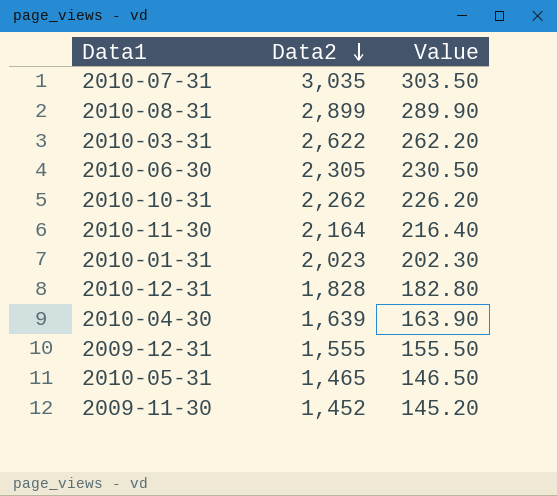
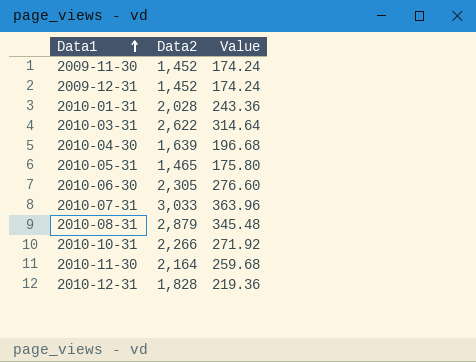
row order: Data2 descending -> Data1 ascending
column Value | formula: [Data2] * 0.1 -> [Data2] * 0.12
2009-12-31 | Data2: 1,555 -> 1,452
2010-01-31 | Data2: 2,023 -> 2,028
2010-07-31 | Data2: 3,035 -> 3,033
2010-08-31 | Data2: 2,899 -> 2,879
2010-10-31 | Data2: 2,262 -> 2,266

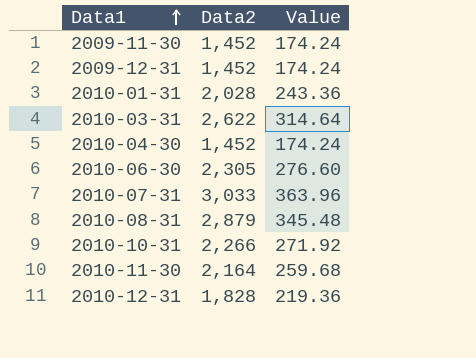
row 2010-05-31: 1,465 | 175.80 -> none
2010-04-30 | Data2: 1,639 -> 1,452
2010-04-30 | Value: 196.68 -> 174.24

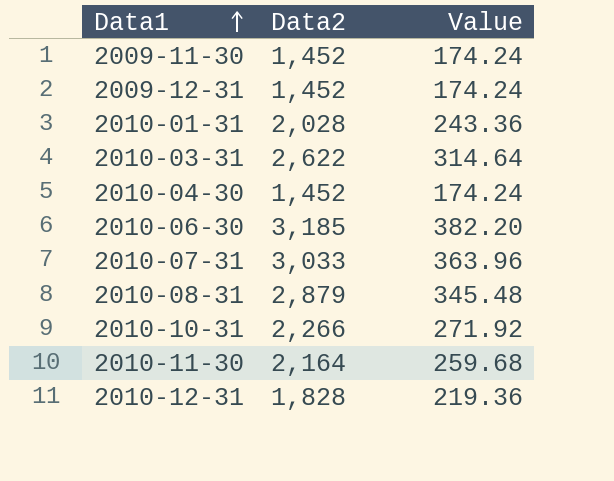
2010-06-30 | Data2: 2,305 -> 3,185
2010-06-30 | Value: 276.60 -> 382.20

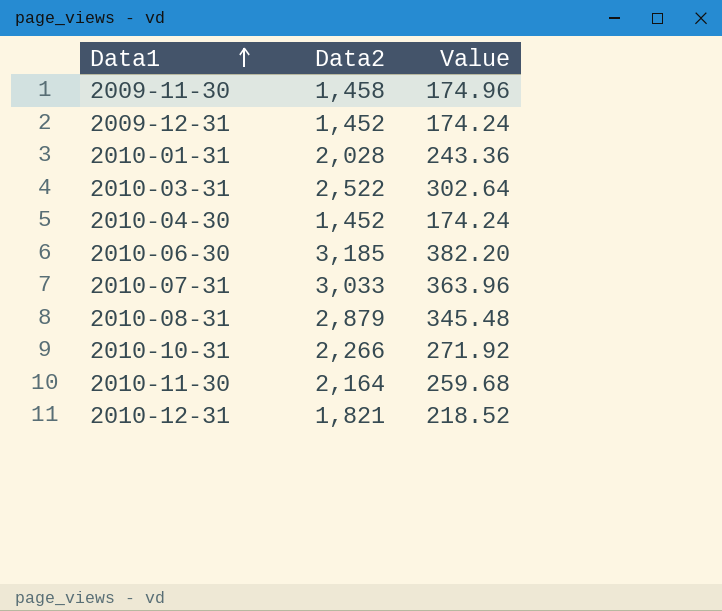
2009-11-30 | Data2: 1,452 -> 1,458
2009-11-30 | Value: 174.24 -> 174.96
2010-03-31 | Data2: 2,622 -> 2,522
2010-03-31 | Value: 314.64 -> 302.64
2010-12-31 | Data2: 1,828 -> 1,821
2010-12-31 | Value: 219.36 -> 218.52

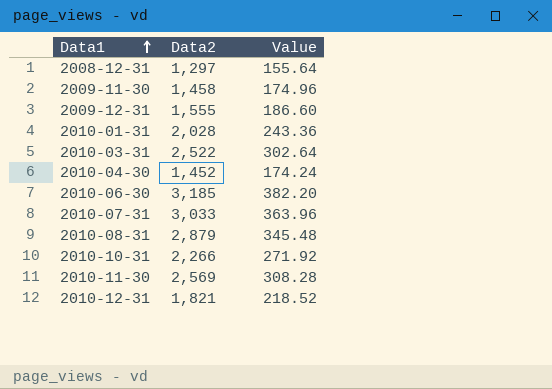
row 2008-12-31: none -> 1,297 | 155.64
2009-12-31 | Data2: 1,452 -> 1,555
2009-12-31 | Value: 174.24 -> 186.60
2010-11-30 | Data2: 2,164 -> 2,569
2010-11-30 | Value: 259.68 -> 308.28

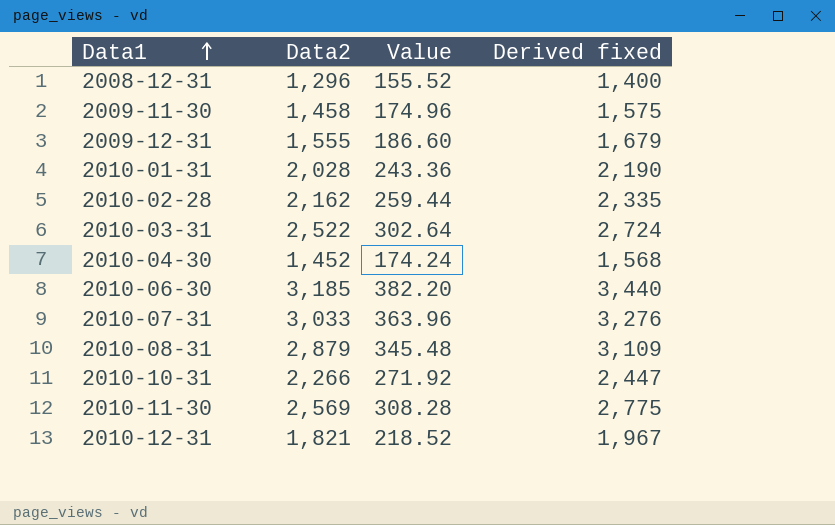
column Derived fixed | formula: none -> [Data2] * 1.08
2008-12-31 | Data2: 1,297 -> 1,296
2008-12-31 | Value: 155.64 -> 155.52
row 2010-02-28: none -> 2,162 | 259.44 | 2,335

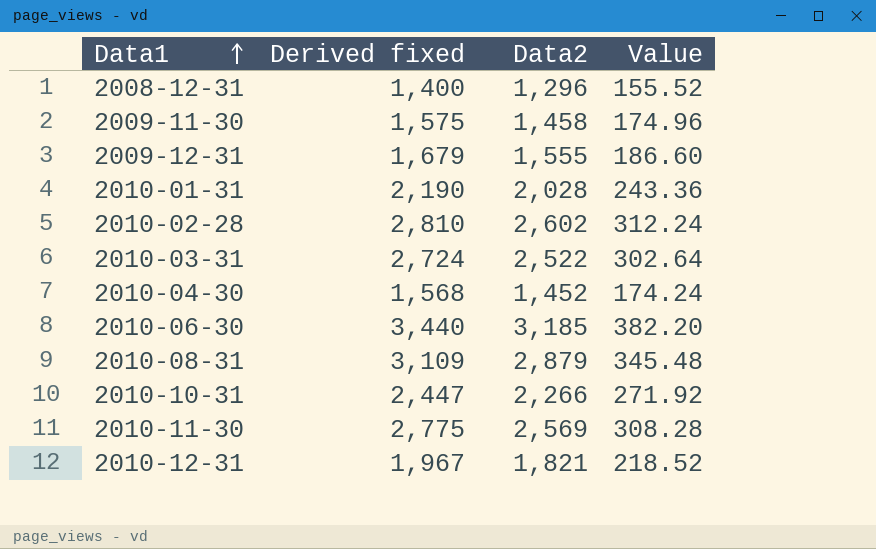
column Derived fixed | position: 4 -> 2
row 2010-07-31: 3,033 | 363.96 | 3,276 -> none
2010-02-28 | Derived fixed: 2,335 -> 2,810
2010-02-28 | Data2: 2,162 -> 2,602
2010-02-28 | Value: 259.44 -> 312.24

